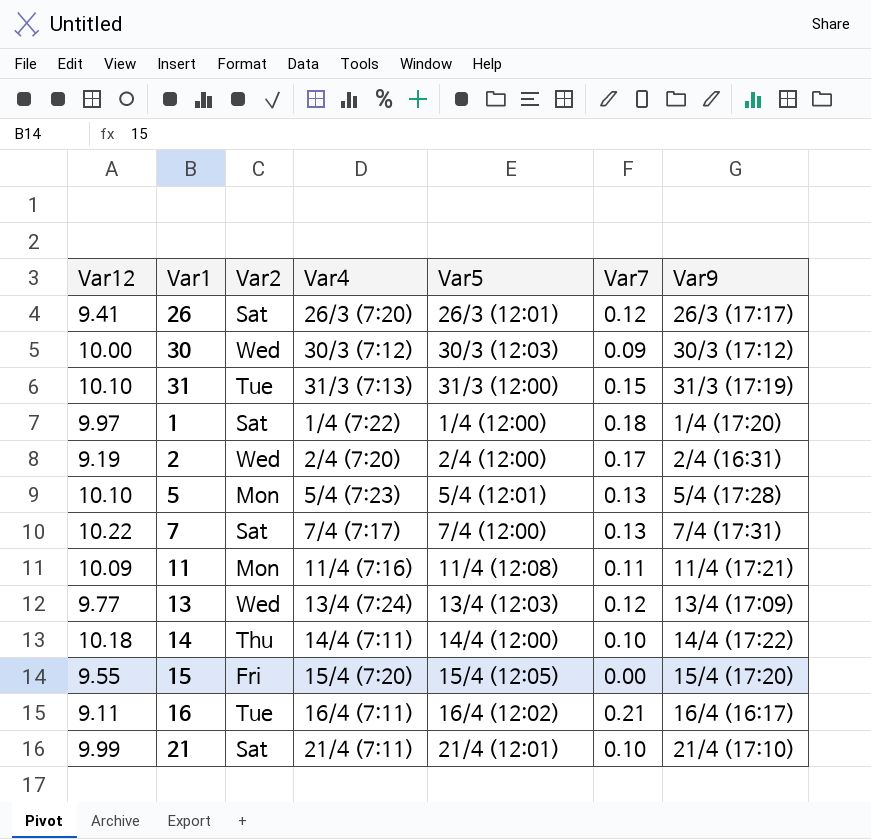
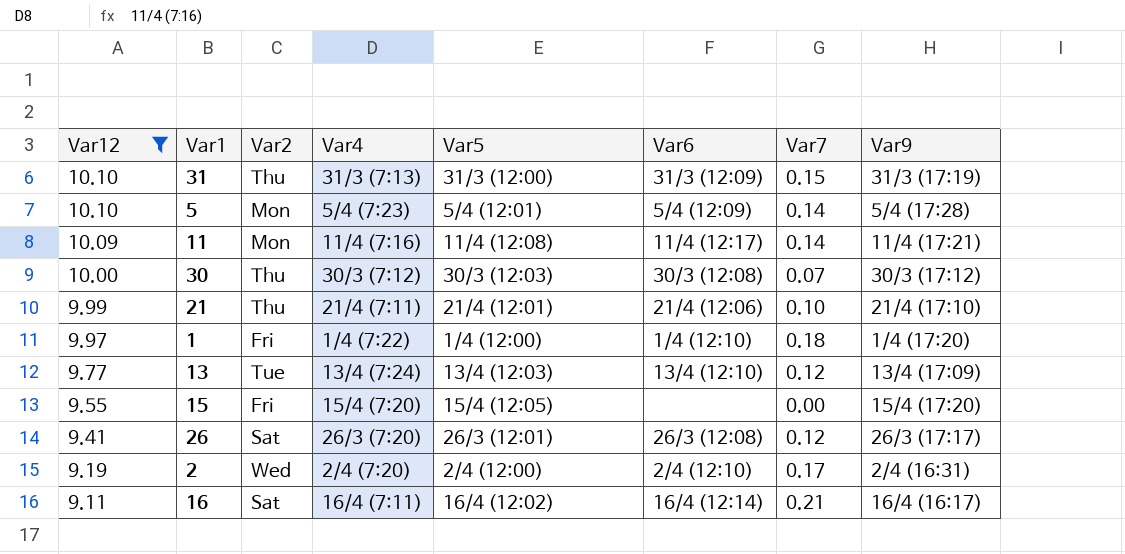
filter: none -> Var12 <= 10.10
row order: none -> Var12 descending
column Var6 | position: none -> 6
31 | Var2: Tue -> Thu
5 | Var7: 0.13 -> 0.14
11 | Var7: 0.11 -> 0.14
30 | Var2: Wed -> Thu
30 | Var7: 0.09 -> 0.07
21 | Var2: Sat -> Thu
1 | Var2: Sat -> Fri
13 | Var2: Wed -> Tue
16 | Var2: Tue -> Sat

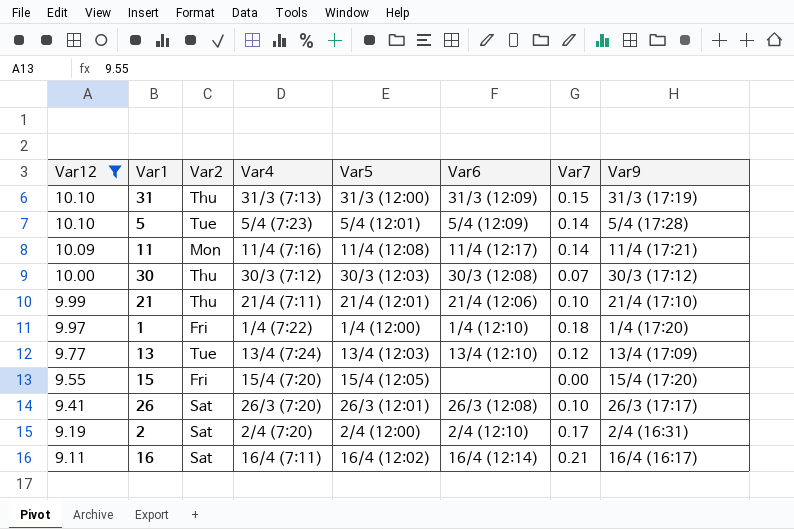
5 | Var2: Mon -> Tue
26 | Var7: 0.12 -> 0.10
2 | Var2: Wed -> Sat

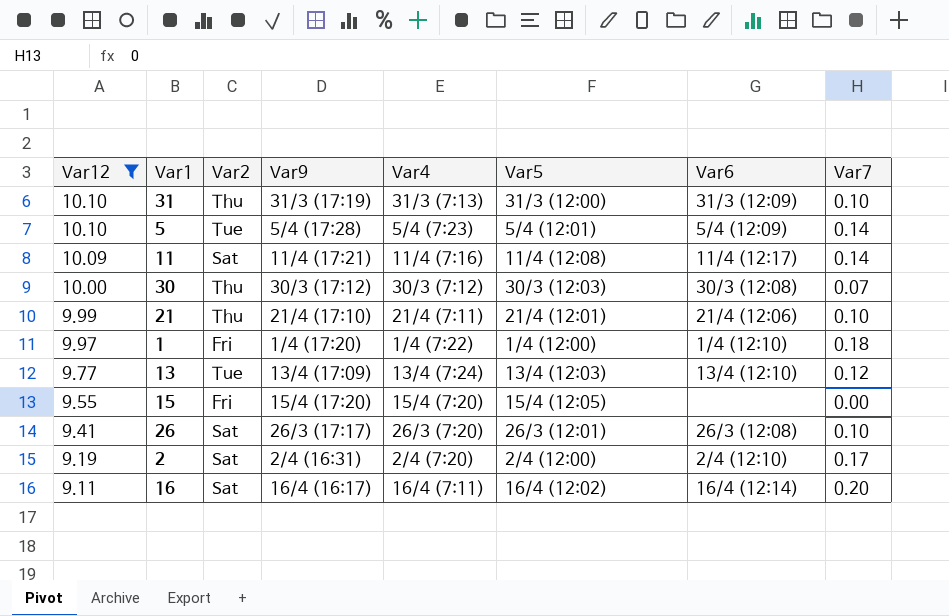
column Var9 | position: 8 -> 4
31 | Var7: 0.15 -> 0.10
11 | Var2: Mon -> Sat
16 | Var7: 0.21 -> 0.20

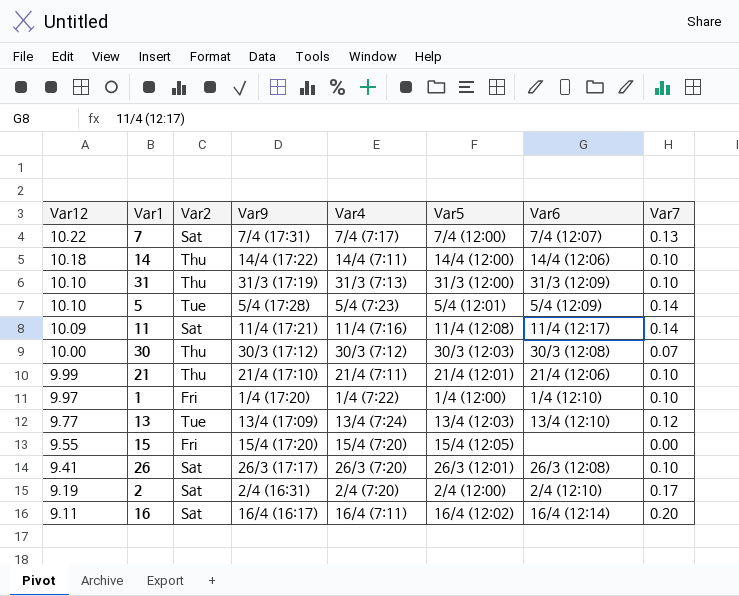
filter: Var12 <= 10.10 -> none
1 | Var7: 0.18 -> 0.10

